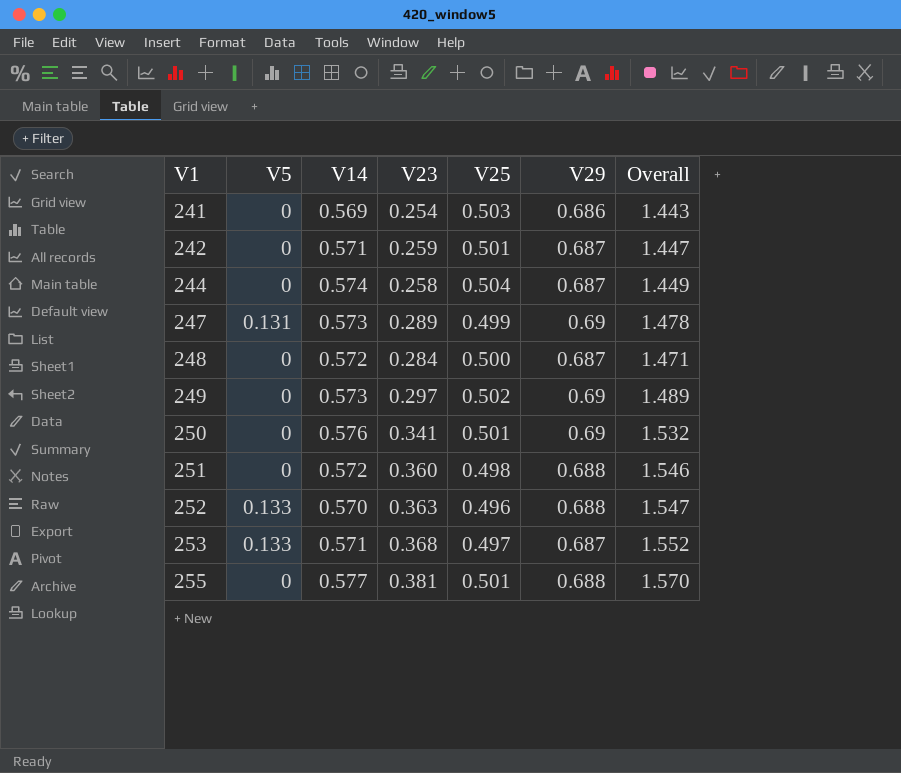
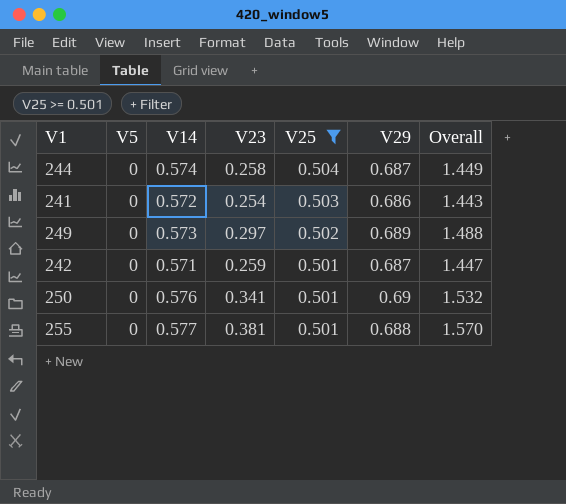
filter: none -> V25 >= 0.501
row order: V1 ascending -> V25 descending
241 | V14: 0.569 -> 0.572
249 | V29: 0.69 -> 0.689
249 | Overall: 1.489 -> 1.488

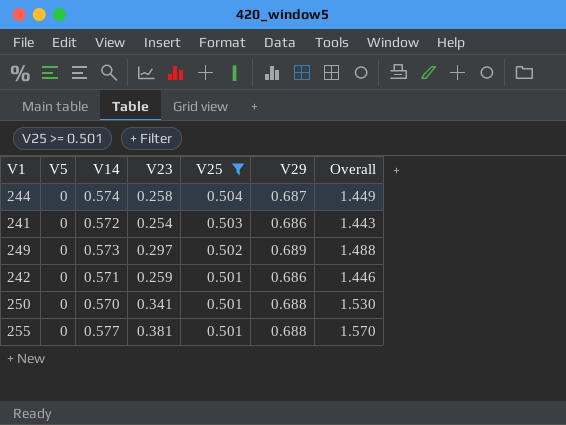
242 | V29: 0.687 -> 0.686
242 | Overall: 1.447 -> 1.446
250 | V14: 0.576 -> 0.570
250 | V29: 0.69 -> 0.688
250 | Overall: 1.532 -> 1.530

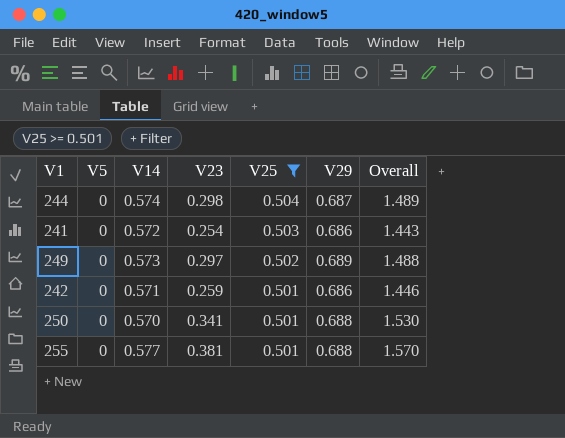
244 | V23: 0.258 -> 0.298
244 | Overall: 1.449 -> 1.489

